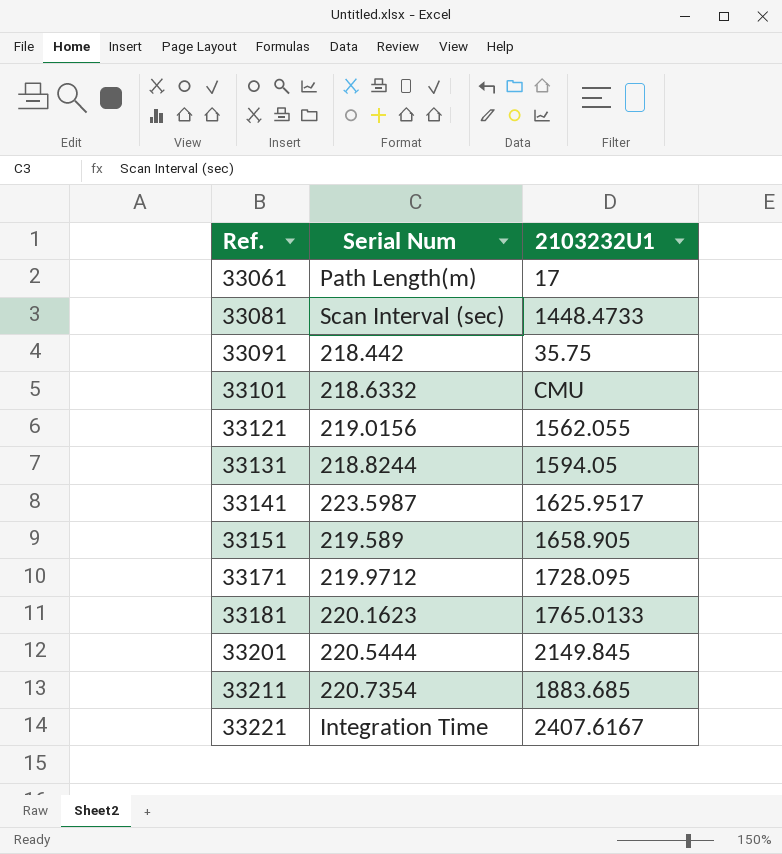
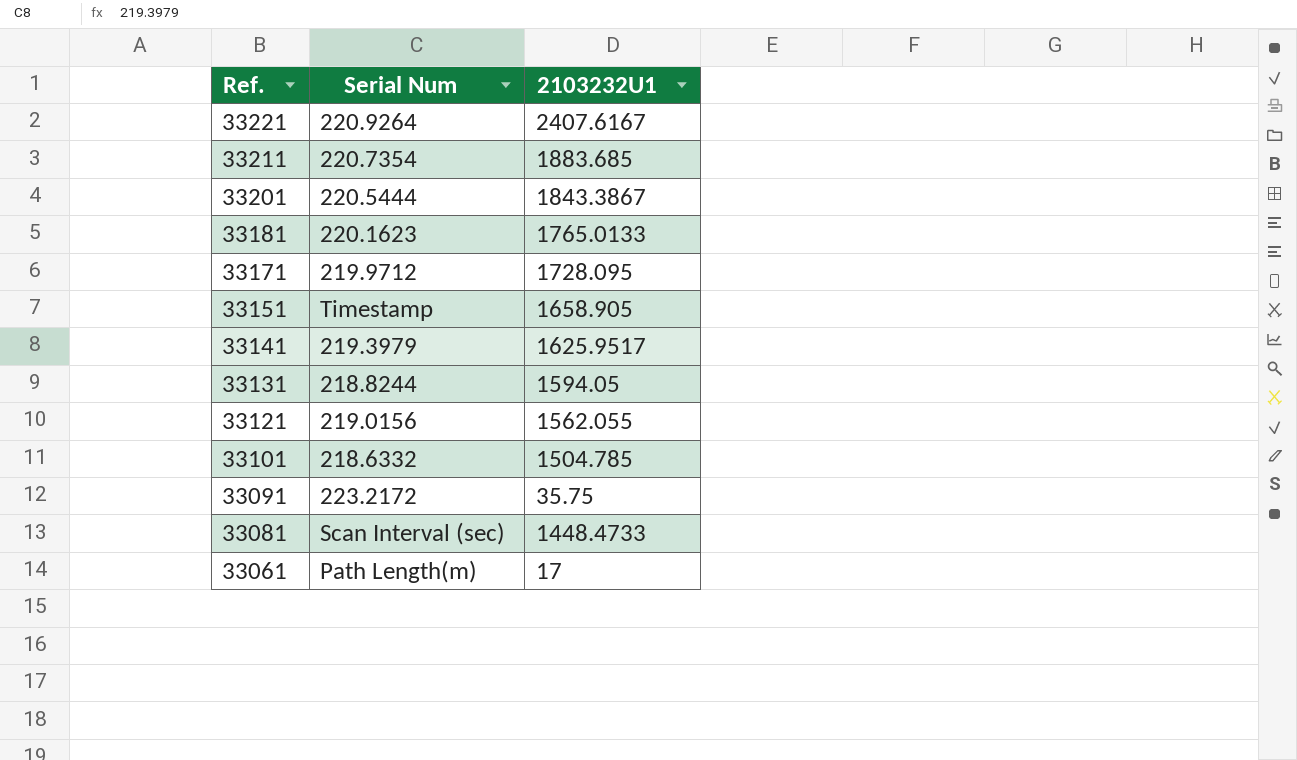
row order: Ref. ascending -> Ref. descending
33221 | Serial Num: Integration Time -> 220.9264
33201 | 2103232U1: 2149.845 -> 1843.3867
33151 | Serial Num: 219.589 -> Timestamp
33141 | Serial Num: 223.5987 -> 219.3979
33101 | 2103232U1: CMU -> 1504.785
33091 | Serial Num: 218.442 -> 223.2172

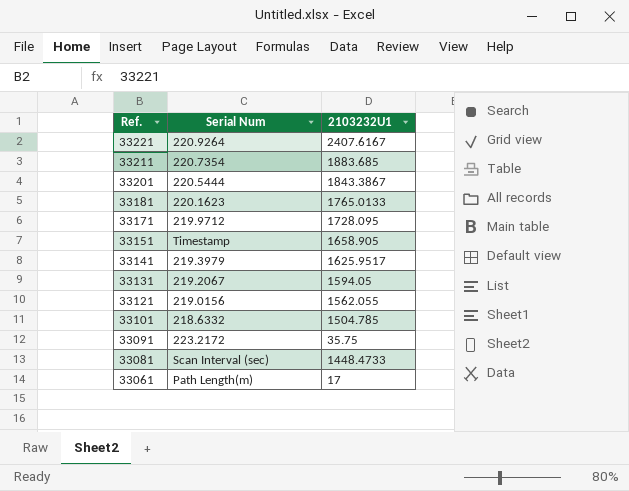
33131 | Serial Num: 218.8244 -> 219.2067

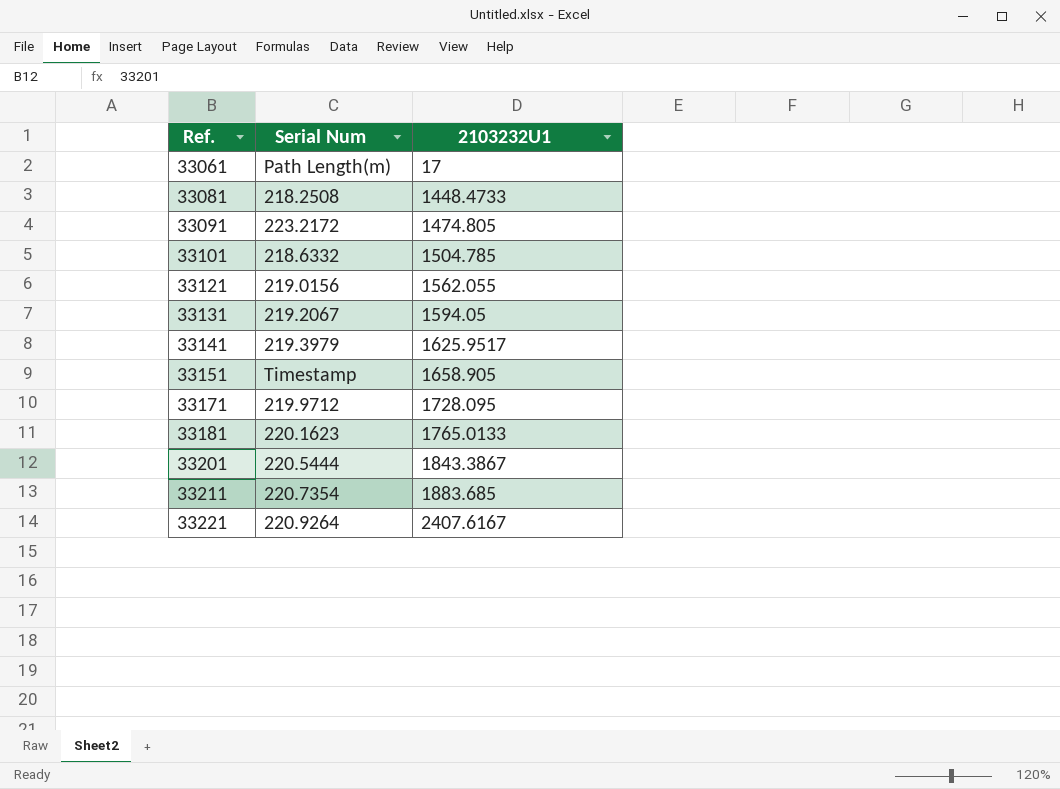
row order: Ref. descending -> Ref. ascending
33081 | Serial Num: Scan Interval (sec) -> 218.2508
33091 | 2103232U1: 35.75 -> 1474.805

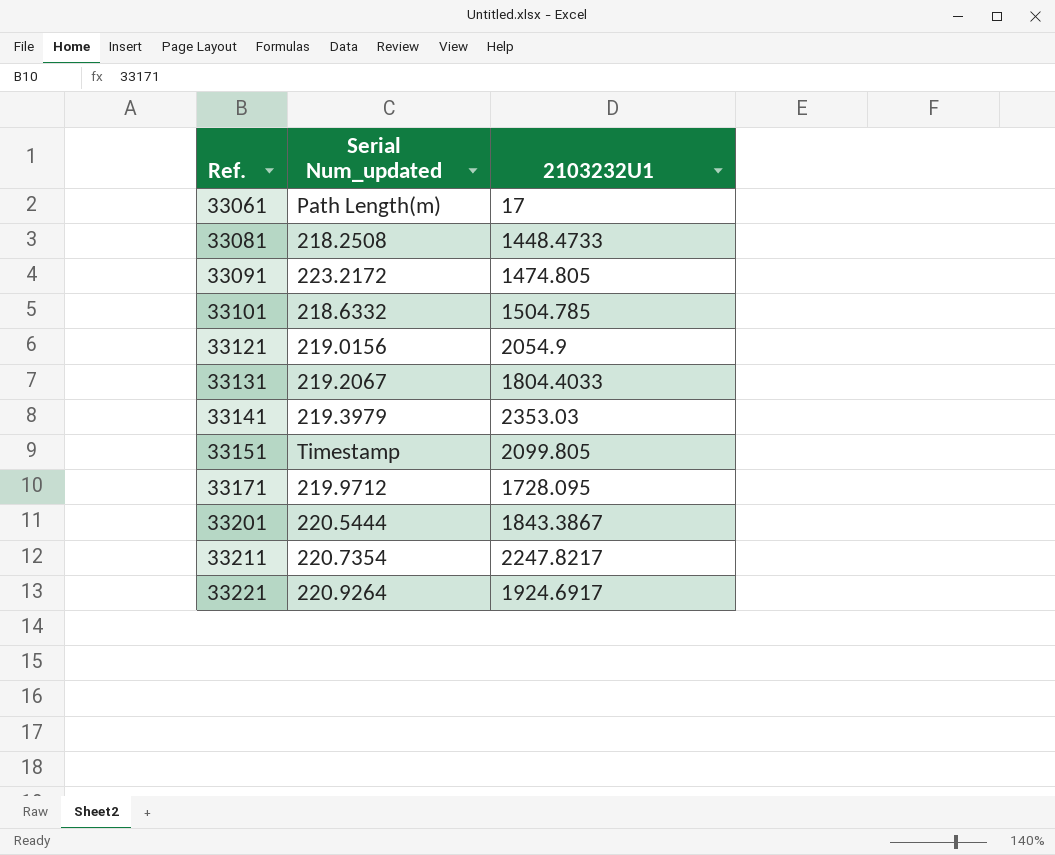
column name: Serial Num -> Serial Num_updated
row 33181: 220.1623 | 1765.0133 -> none
33121 | 2103232U1: 1562.055 -> 2054.9
33131 | 2103232U1: 1594.05 -> 1804.4033
33141 | 2103232U1: 1625.9517 -> 2353.03
33151 | 2103232U1: 1658.905 -> 2099.805
33211 | 2103232U1: 1883.685 -> 2247.8217
33221 | 2103232U1: 2407.6167 -> 1924.6917

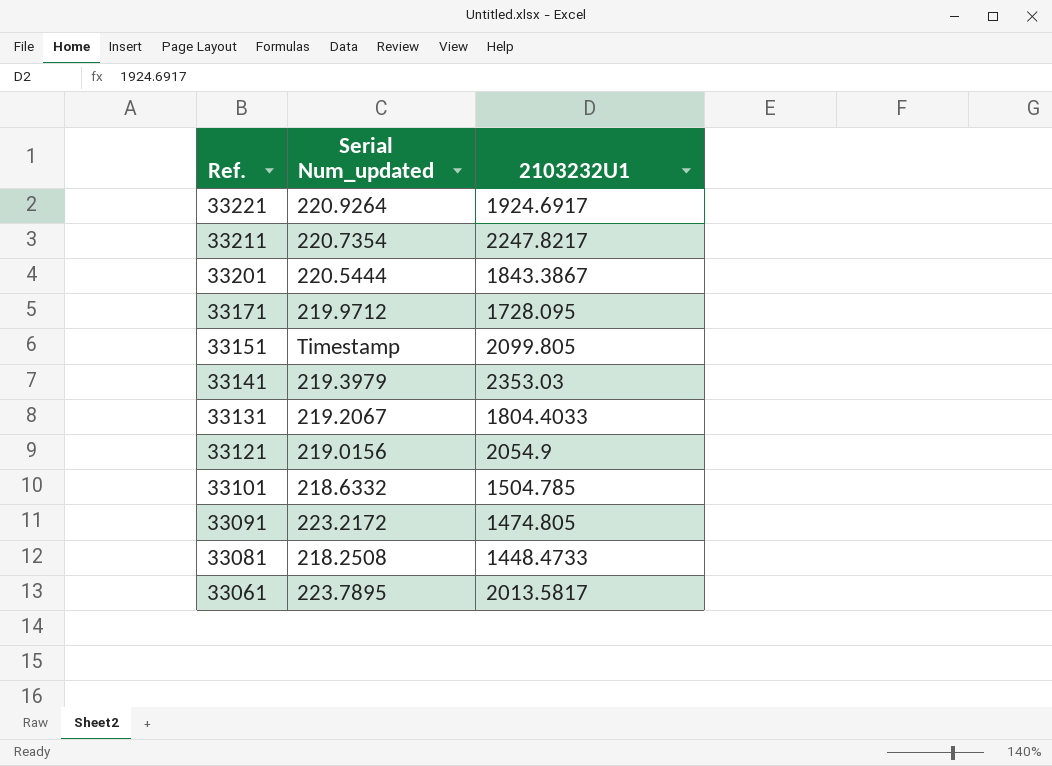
row order: Ref. ascending -> Ref. descending
33061 | Serial Num_updated: Path Length(m) -> 223.7895
33061 | 2103232U1: 17 -> 2013.5817

